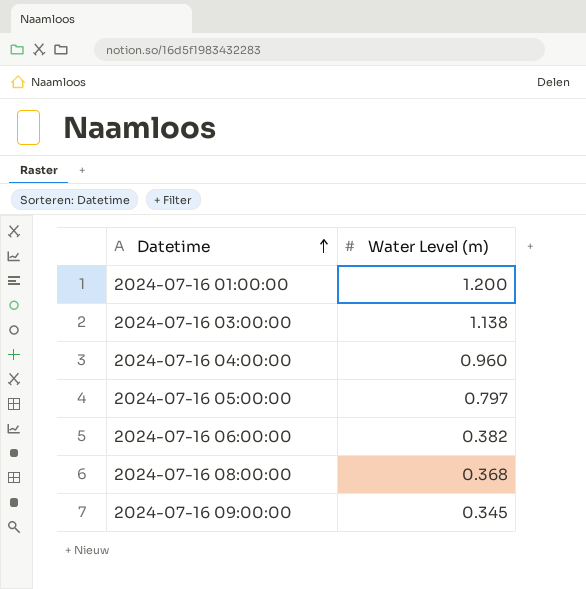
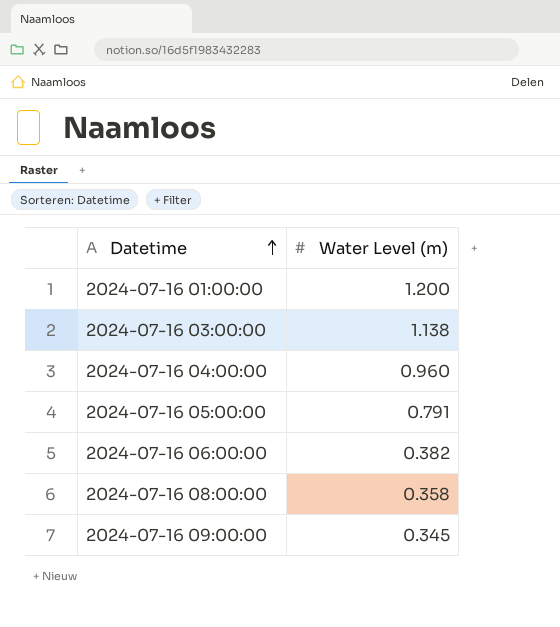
2024-07-16 05:00:00 | Water Level (m): 0.797 -> 0.791
2024-07-16 08:00:00 | Water Level (m): 0.368 -> 0.358

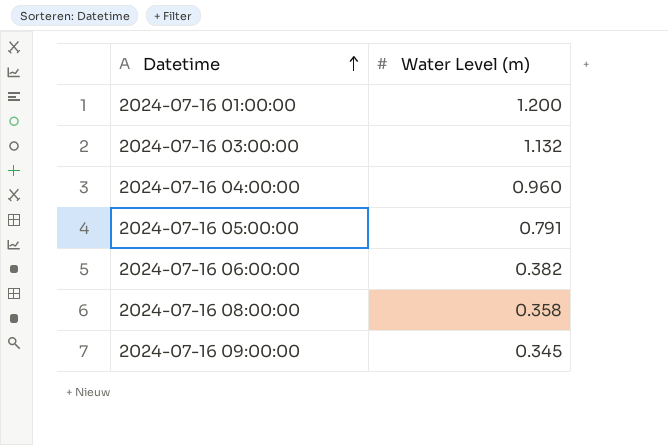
2024-07-16 03:00:00 | Water Level (m): 1.138 -> 1.132

